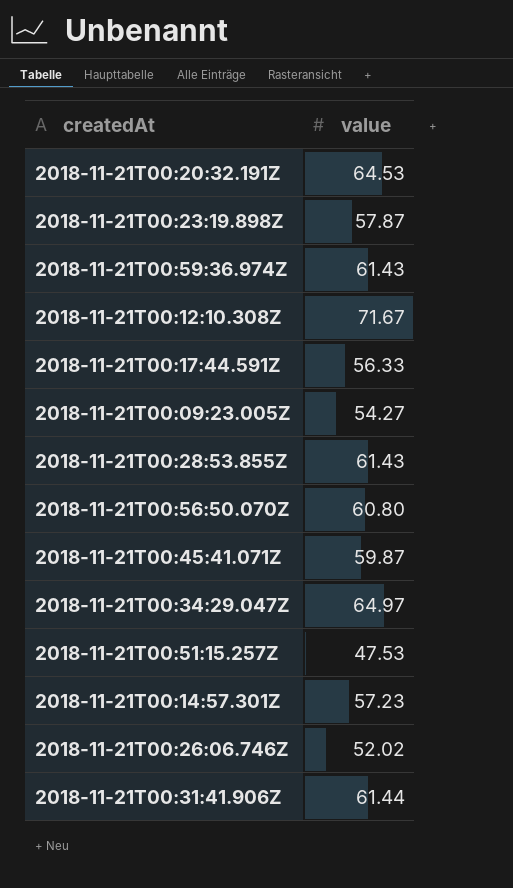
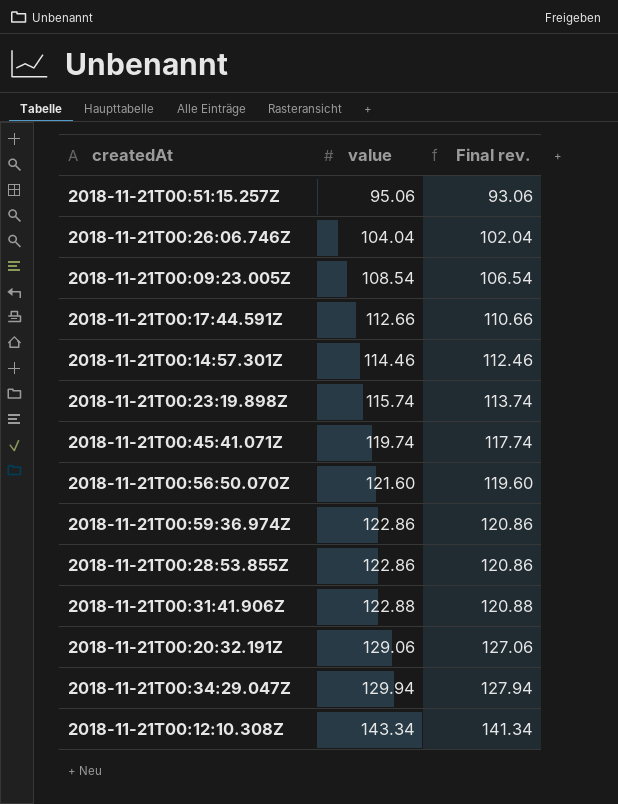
row order: none -> value ascending
column Final rev. | formula: none -> [value] - 2
2018-11-21T00:51:15.257Z | value: 47.53 -> 95.06
2018-11-21T00:26:06.746Z | value: 52.02 -> 104.04
2018-11-21T00:09:23.005Z | value: 54.27 -> 108.54
2018-11-21T00:17:44.591Z | value: 56.33 -> 112.66
2018-11-21T00:14:57.301Z | value: 57.23 -> 114.46
2018-11-21T00:23:19.898Z | value: 57.87 -> 115.74
2018-11-21T00:45:41.071Z | value: 59.87 -> 119.74
2018-11-21T00:56:50.070Z | value: 60.80 -> 121.60
2018-11-21T00:59:36.974Z | value: 61.43 -> 122.86
2018-11-21T00:28:53.855Z | value: 61.43 -> 122.86
2018-11-21T00:31:41.906Z | value: 61.44 -> 122.88
2018-11-21T00:20:32.191Z | value: 64.53 -> 129.06
2018-11-21T00:34:29.047Z | value: 64.97 -> 129.94
2018-11-21T00:12:10.308Z | value: 71.67 -> 143.34

